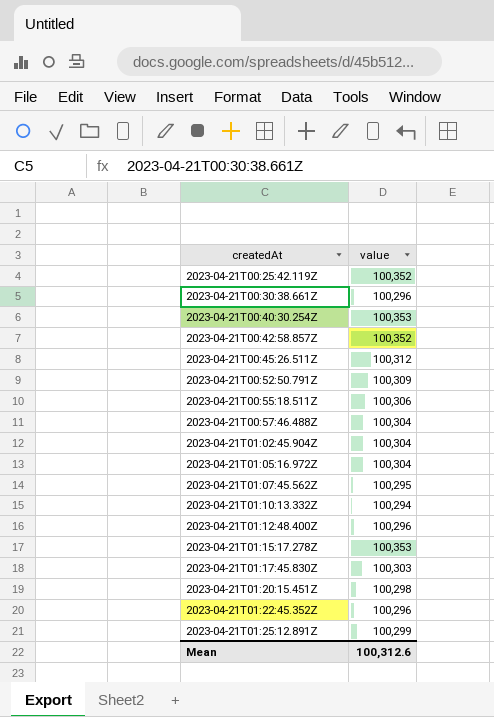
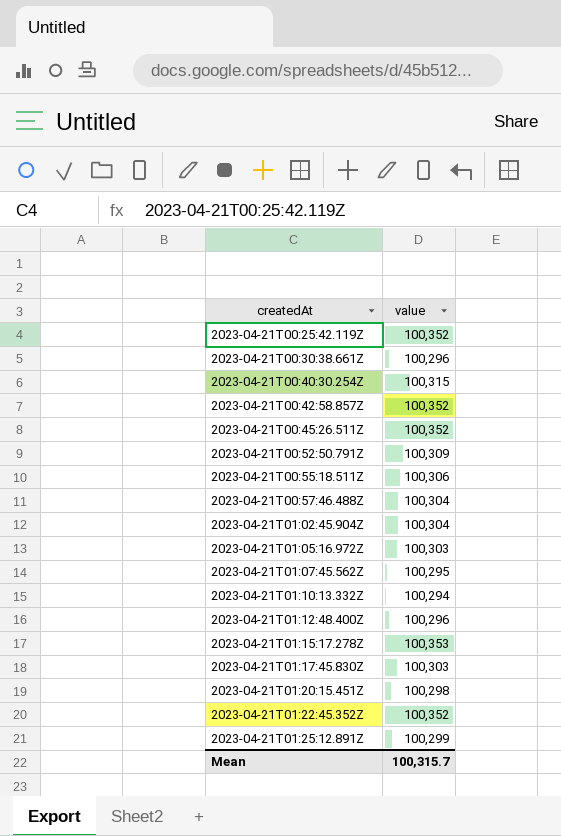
2023-04-21T00:40:30.254Z | value: 100,353 -> 100,315
2023-04-21T00:45:26.511Z | value: 100,312 -> 100,352
2023-04-21T01:05:16.972Z | value: 100,304 -> 100,303
2023-04-21T01:22:45.352Z | value: 100,296 -> 100,352
Mean | value: 100,312.6 -> 100,315.7

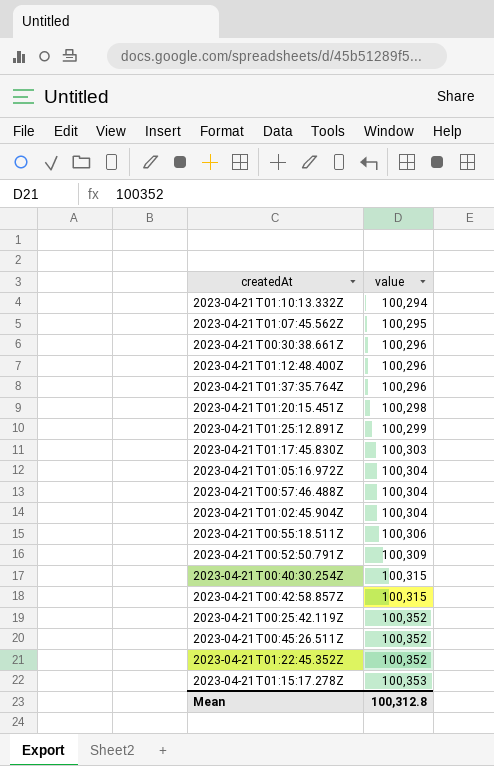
row order: createdAt ascending -> value ascending
row 2023-04-21T01:37:35.764Z: none -> 100,296
2023-04-21T01:05:16.972Z | value: 100,303 -> 100,304
2023-04-21T00:42:58.857Z | value: 100,352 -> 100,315
Mean | value: 100,315.7 -> 100,312.8

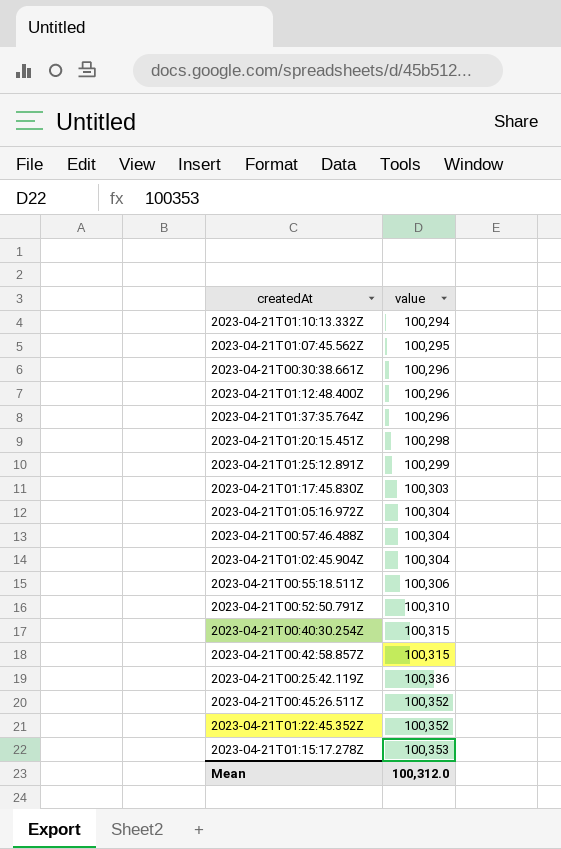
2023-04-21T00:52:50.791Z | value: 100,309 -> 100,310
2023-04-21T00:25:42.119Z | value: 100,352 -> 100,336
Mean | value: 100,312.8 -> 100,312.0

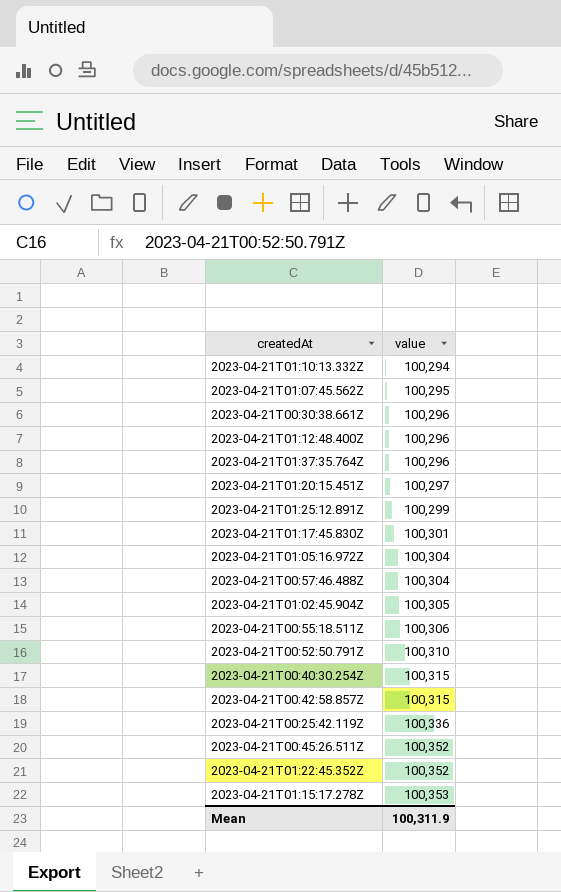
2023-04-21T01:20:15.451Z | value: 100,298 -> 100,297
2023-04-21T01:17:45.830Z | value: 100,303 -> 100,301
2023-04-21T01:02:45.904Z | value: 100,304 -> 100,305
Mean | value: 100,312.0 -> 100,311.9

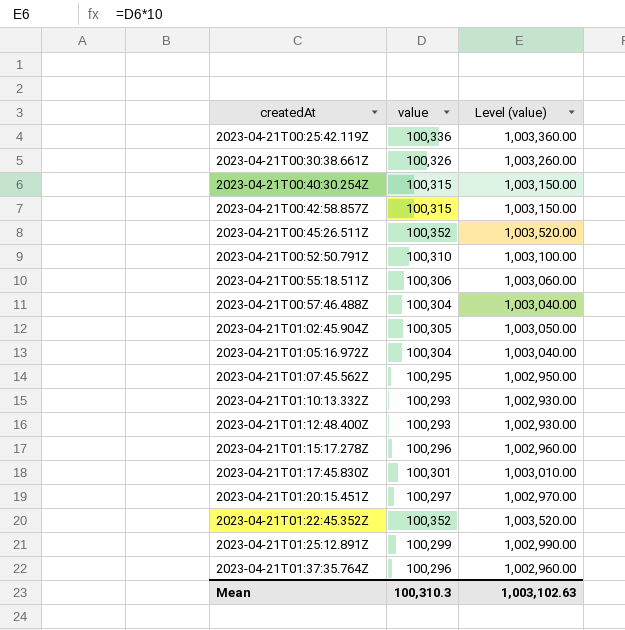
row order: value ascending -> createdAt ascending
column Level (value) | formula: none -> [value] * 10
2023-04-21T00:30:38.661Z | value: 100,296 -> 100,326
2023-04-21T01:10:13.332Z | value: 100,294 -> 100,293
2023-04-21T01:12:48.400Z | value: 100,296 -> 100,293
2023-04-21T01:15:17.278Z | value: 100,353 -> 100,296
Mean | value: 100,311.9 -> 100,310.3

